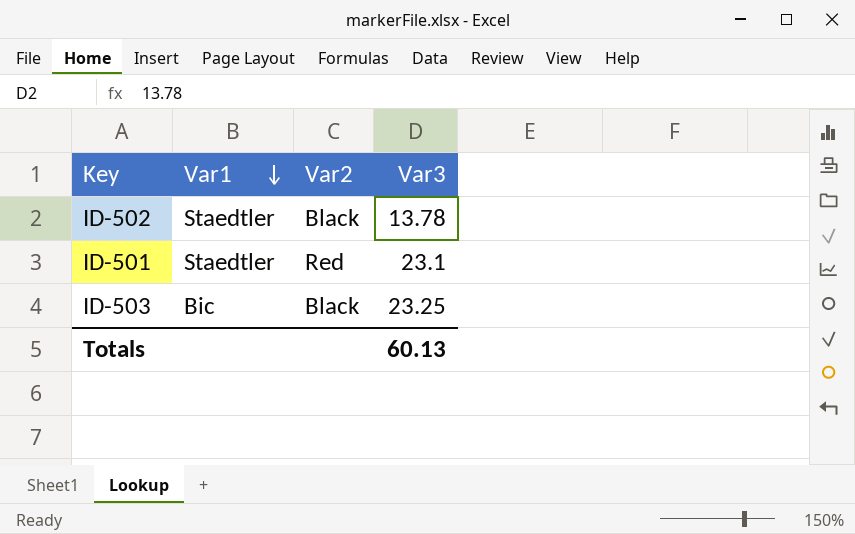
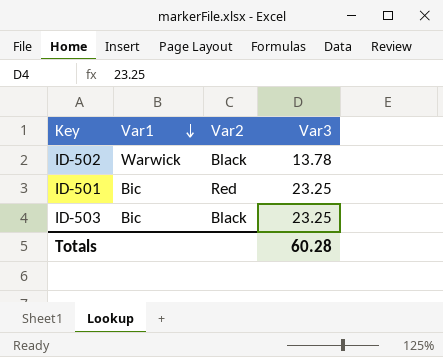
ID-502 | Var1: Staedtler -> Warwick
ID-501 | Var1: Staedtler -> Bic
ID-501 | Var3: 23.1 -> 23.25
Totals | Var3: 60.13 -> 60.28

